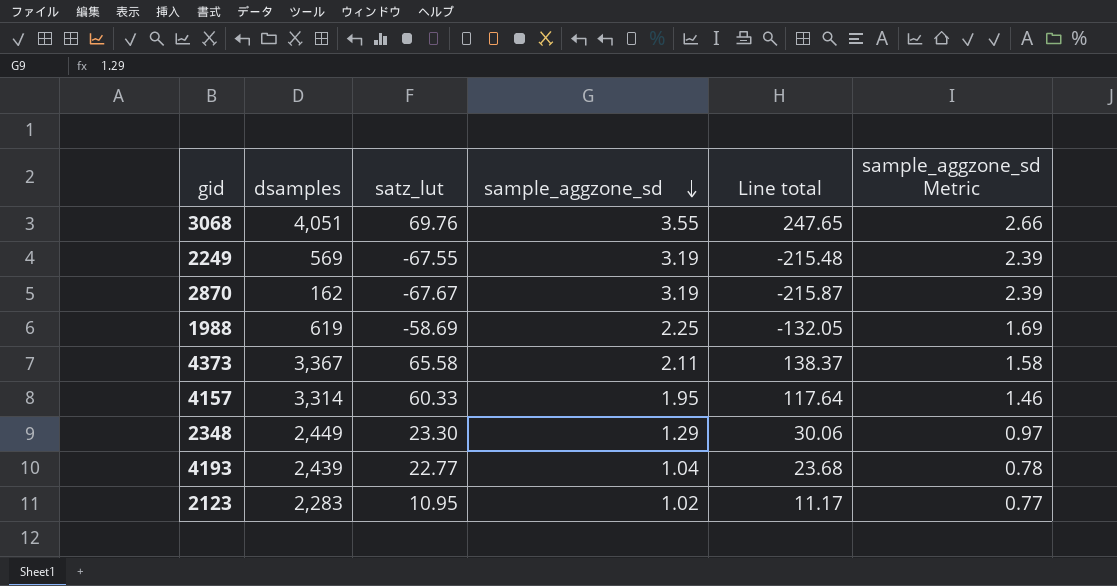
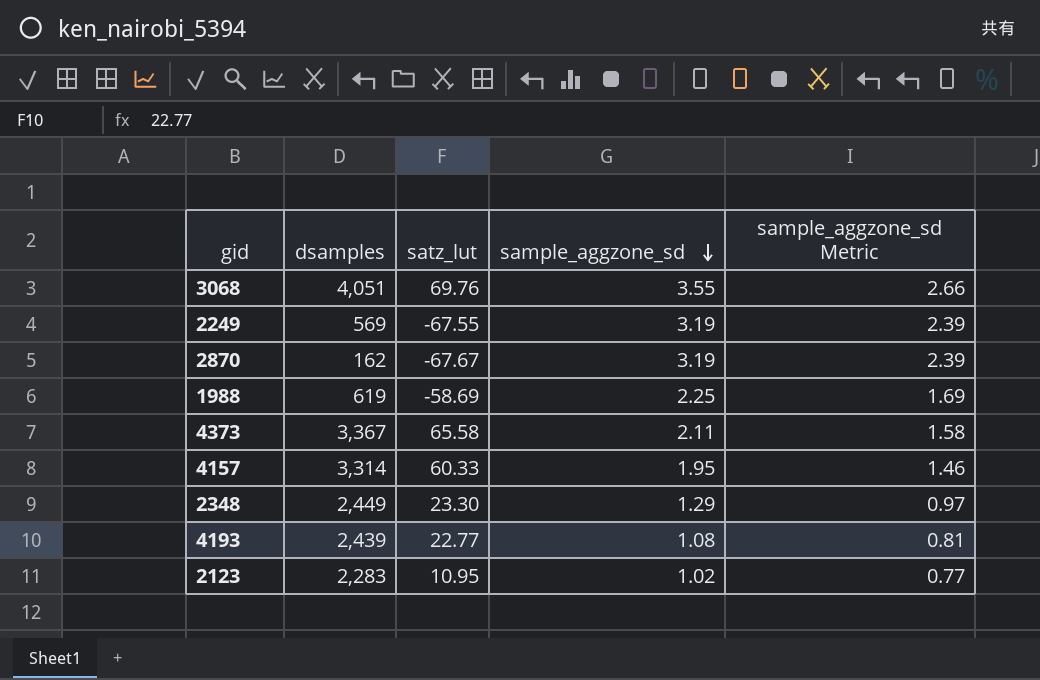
column Line total | formula: [satz_lut] * [sample_aggzone_sd] -> none
4193 | sample_aggzone_sd: 1.04 -> 1.08
4193 | sample_aggzone_sd Metric: 0.78 -> 0.81

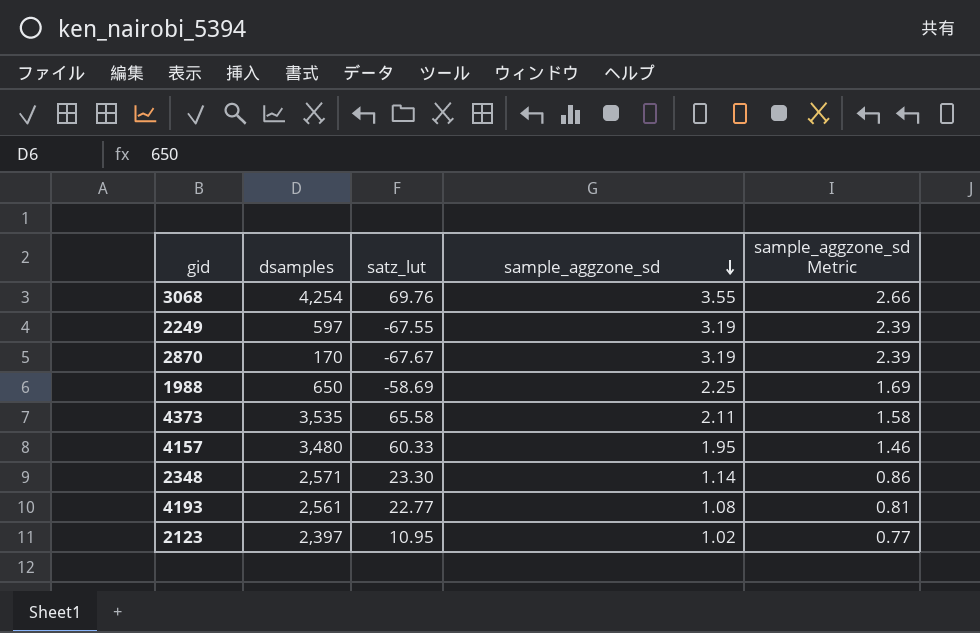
3068 | dsamples: 4,051 -> 4,254
2249 | dsamples: 569 -> 597
2870 | dsamples: 162 -> 170
1988 | dsamples: 619 -> 650
4373 | dsamples: 3,367 -> 3,535
4157 | dsamples: 3,314 -> 3,480
2348 | dsamples: 2,449 -> 2,571
2348 | sample_aggzone_sd: 1.29 -> 1.14
2348 | sample_aggzone_sd Metric: 0.97 -> 0.86
4193 | dsamples: 2,439 -> 2,561
2123 | dsamples: 2,283 -> 2,397

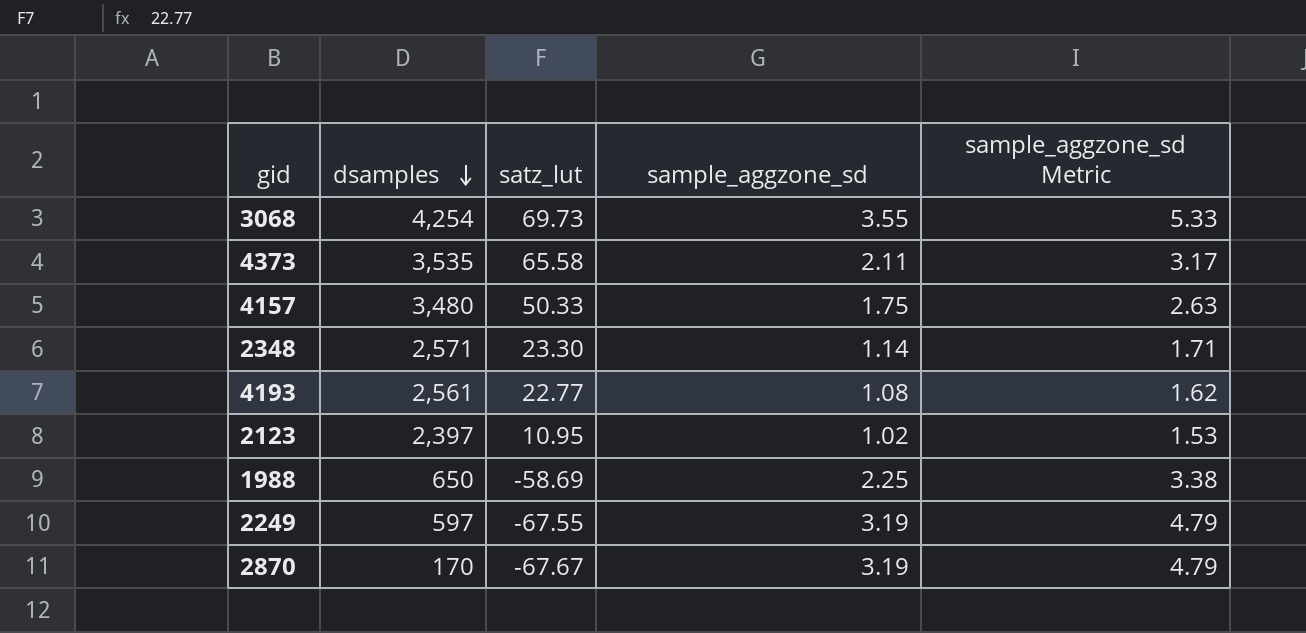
row order: sample_aggzone_sd descending -> dsamples descending
column sample_aggzone_sd Metric | formula: [sample_aggzone_sd] * 0.75 -> [sample_aggzone_sd] * 1.5
3068 | satz_lut: 69.76 -> 69.73
4157 | satz_lut: 60.33 -> 50.33
4157 | sample_aggzone_sd: 1.95 -> 1.75

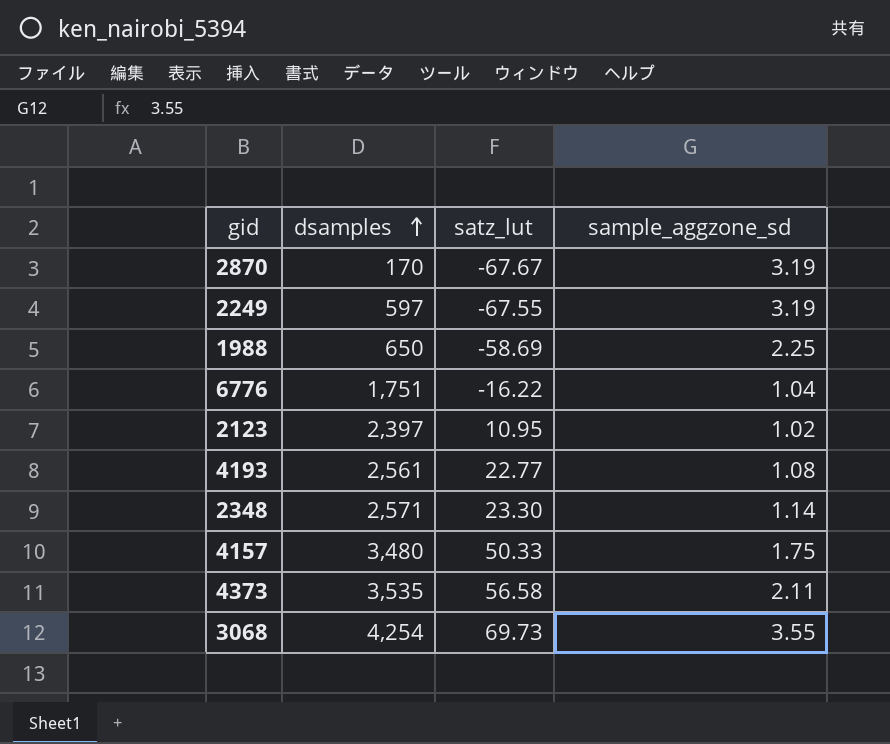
row order: dsamples descending -> dsamples ascending
column sample_aggzone_sd Metric | formula: [sample_aggzone_sd] * 1.5 -> none
row 6776: none -> 1,751 | -16.22 | 1.04
4373 | satz_lut: 65.58 -> 56.58

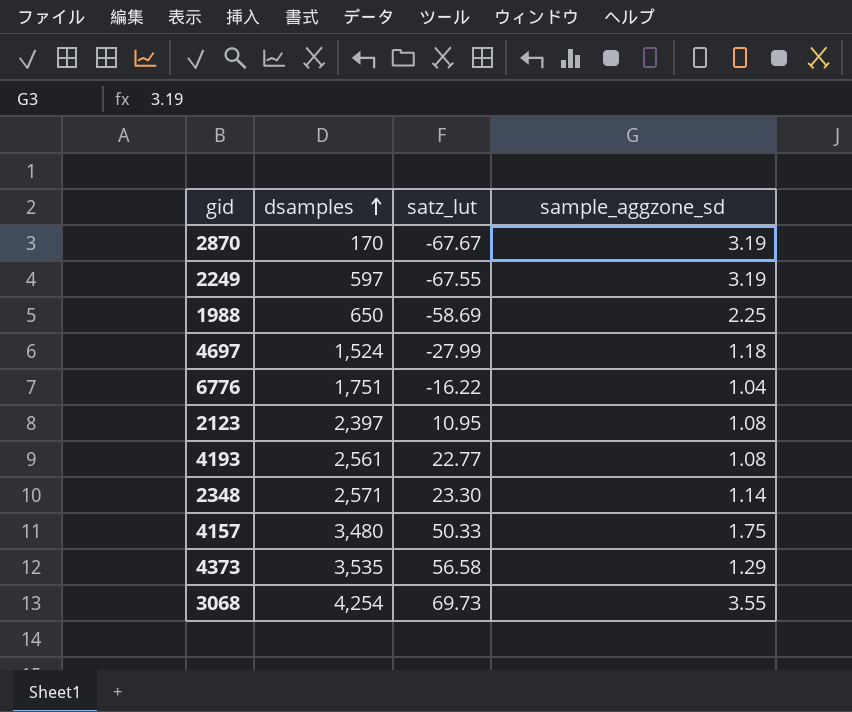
row 4697: none -> 1,524 | -27.99 | 1.18
2123 | sample_aggzone_sd: 1.02 -> 1.08
4373 | sample_aggzone_sd: 2.11 -> 1.29

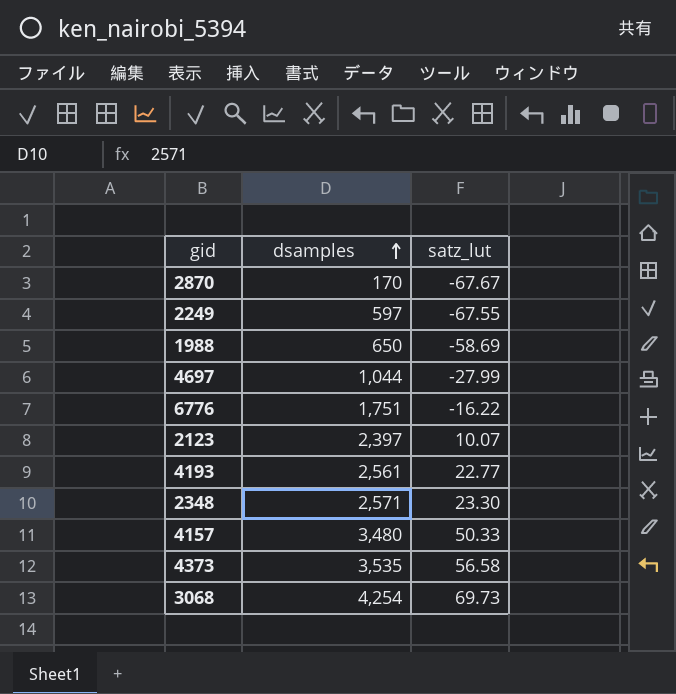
column sample_aggzone_sd | position: 4 -> none
4697 | dsamples: 1,524 -> 1,044
2123 | satz_lut: 10.95 -> 10.07

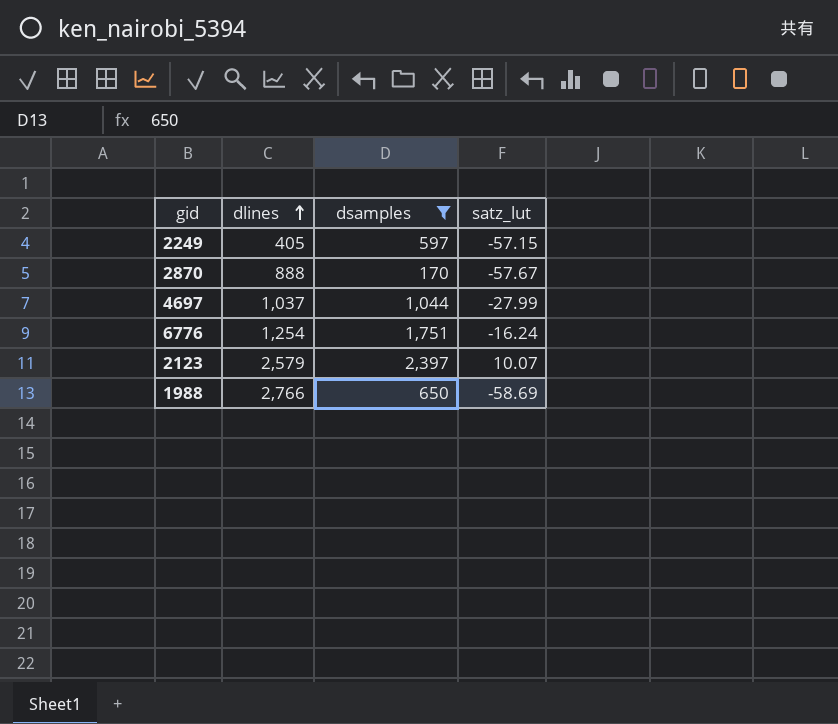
filter: none -> dsamples <= 2,397
row order: dsamples ascending -> dlines ascending
column dlines | position: none -> 2
2249 | satz_lut: -67.55 -> -57.15
2870 | satz_lut: -67.67 -> -57.67
6776 | satz_lut: -16.22 -> -16.24

